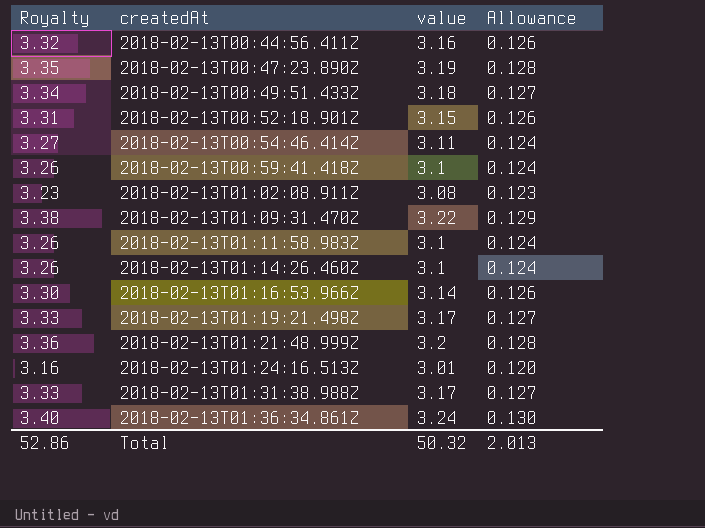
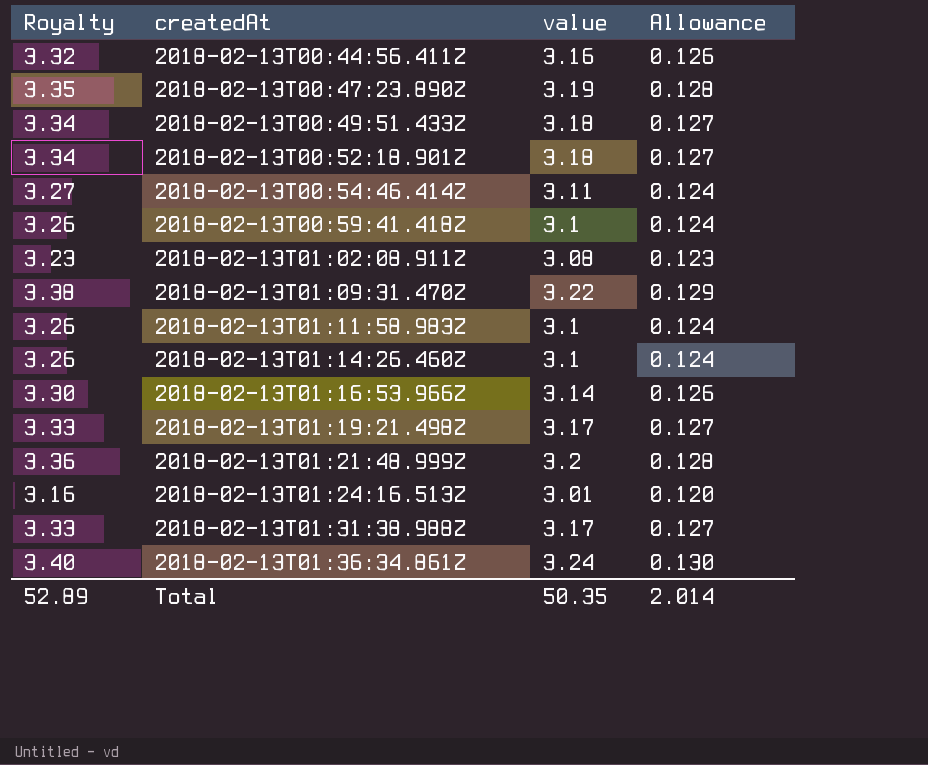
2018-02-13T00:52:18.901Z | Royalty: 3.31 -> 3.34
2018-02-13T00:52:18.901Z | value: 3.15 -> 3.18
2018-02-13T00:52:18.901Z | Allowance: 0.126 -> 0.127
Total | Royalty: 52.86 -> 52.89
Total | value: 50.32 -> 50.35
Total | Allowance: 2.013 -> 2.014

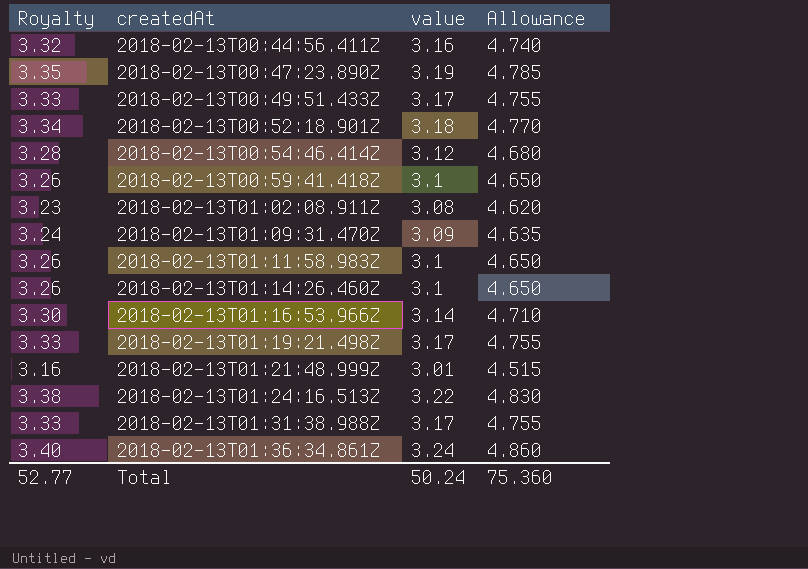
column Allowance | formula: [value] * 0.04 -> [value] * 1.5
2018-02-13T00:49:51.433Z | Royalty: 3.34 -> 3.33
2018-02-13T00:49:51.433Z | value: 3.18 -> 3.17
2018-02-13T00:54:46.414Z | Royalty: 3.27 -> 3.28
2018-02-13T00:54:46.414Z | value: 3.11 -> 3.12
2018-02-13T01:09:31.470Z | Royalty: 3.38 -> 3.24
2018-02-13T01:09:31.470Z | value: 3.22 -> 3.09
2018-02-13T01:21:48.999Z | Royalty: 3.36 -> 3.16
2018-02-13T01:21:48.999Z | value: 3.2 -> 3.01
2018-02-13T01:24:16.513Z | Royalty: 3.16 -> 3.38
2018-02-13T01:24:16.513Z | value: 3.01 -> 3.22
Total | Royalty: 52.89 -> 52.77
Total | value: 50.35 -> 50.24
Total | Allowance: 2.014 -> 75.360

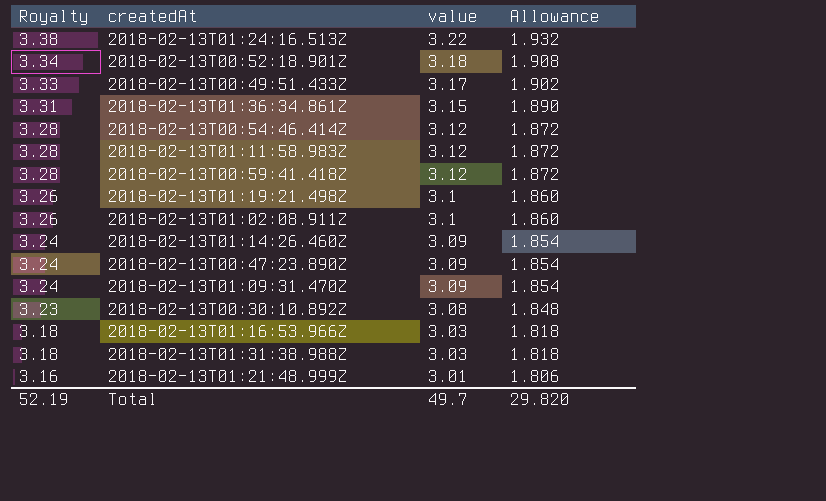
row order: createdAt ascending -> Royalty descending
column Allowance | formula: [value] * 1.5 -> [value] * 0.6
row 2018-02-13T00:44:56.411Z: 3.32 | 3.16 | 4.740 -> none
2018-02-13T01:36:34.861Z | Royalty: 3.40 -> 3.31
2018-02-13T01:36:34.861Z | value: 3.24 -> 3.15
2018-02-13T01:11:58.983Z | Royalty: 3.26 -> 3.28
2018-02-13T01:11:58.983Z | value: 3.1 -> 3.12
2018-02-13T00:59:41.418Z | Royalty: 3.26 -> 3.28
2018-02-13T00:59:41.418Z | value: 3.1 -> 3.12
2018-02-13T01:19:21.498Z | Royalty: 3.33 -> 3.26
2018-02-13T01:19:21.498Z | value: 3.17 -> 3.1
2018-02-13T01:02:08.911Z | Royalty: 3.23 -> 3.26
2018-02-13T01:02:08.911Z | value: 3.08 -> 3.1
2018-02-13T01:14:26.460Z | Royalty: 3.26 -> 3.24
2018-02-13T01:14:26.460Z | value: 3.1 -> 3.09
2018-02-13T00:47:23.890Z | Royalty: 3.35 -> 3.24
2018-02-13T00:47:23.890Z | value: 3.19 -> 3.09
row 2018-02-13T00:30:10.892Z: none -> 3.23 | 3.08 | 1.848
2018-02-13T01:16:53.966Z | Royalty: 3.30 -> 3.18
2018-02-13T01:16:53.966Z | value: 3.14 -> 3.03
2018-02-13T01:31:38.988Z | Royalty: 3.33 -> 3.18
2018-02-13T01:31:38.988Z | value: 3.17 -> 3.03
Total | Royalty: 52.77 -> 52.19
Total | value: 50.24 -> 49.7
Total | Allowance: 75.360 -> 29.820

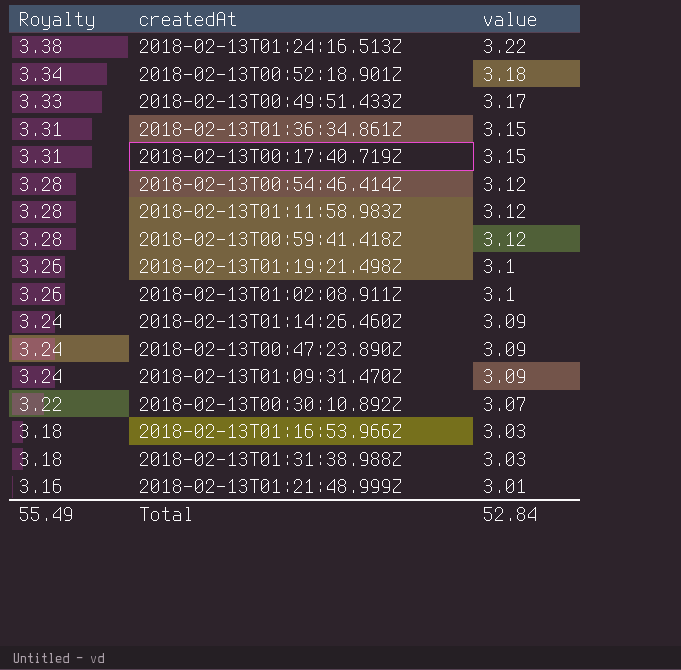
column Allowance | formula: [value] * 0.6 -> none
row 2018-02-13T00:17:40.719Z: none -> 3.31 | 3.15
2018-02-13T00:30:10.892Z | Royalty: 3.23 -> 3.22
2018-02-13T00:30:10.892Z | value: 3.08 -> 3.07
Total | Royalty: 52.19 -> 55.49
Total | value: 49.7 -> 52.84

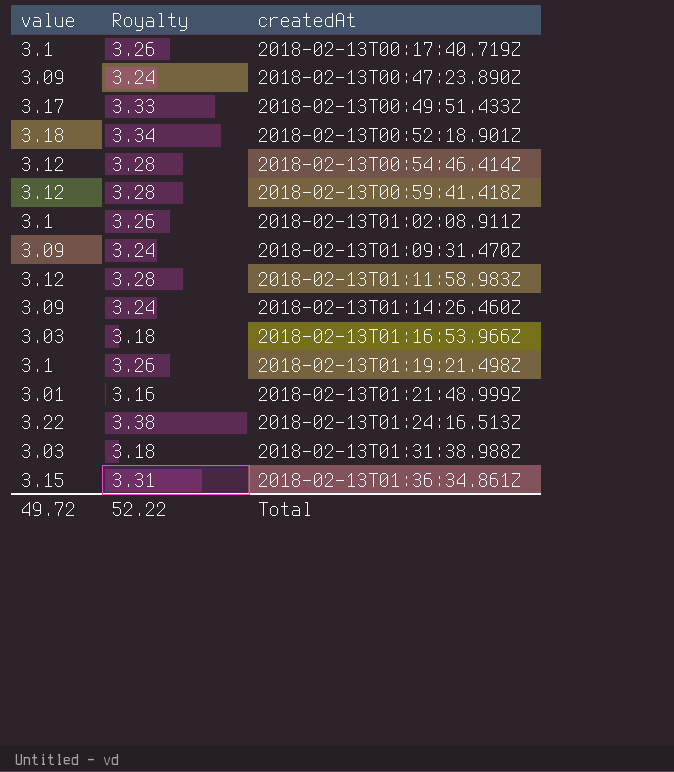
row order: Royalty descending -> createdAt ascending
column value | position: 3 -> 1
row 2018-02-13T00:30:10.892Z: 3.22 | 3.07 -> none
2018-02-13T00:17:40.719Z | value: 3.15 -> 3.1
2018-02-13T00:17:40.719Z | Royalty: 3.31 -> 3.26
Total | value: 52.84 -> 49.72
Total | Royalty: 55.49 -> 52.22

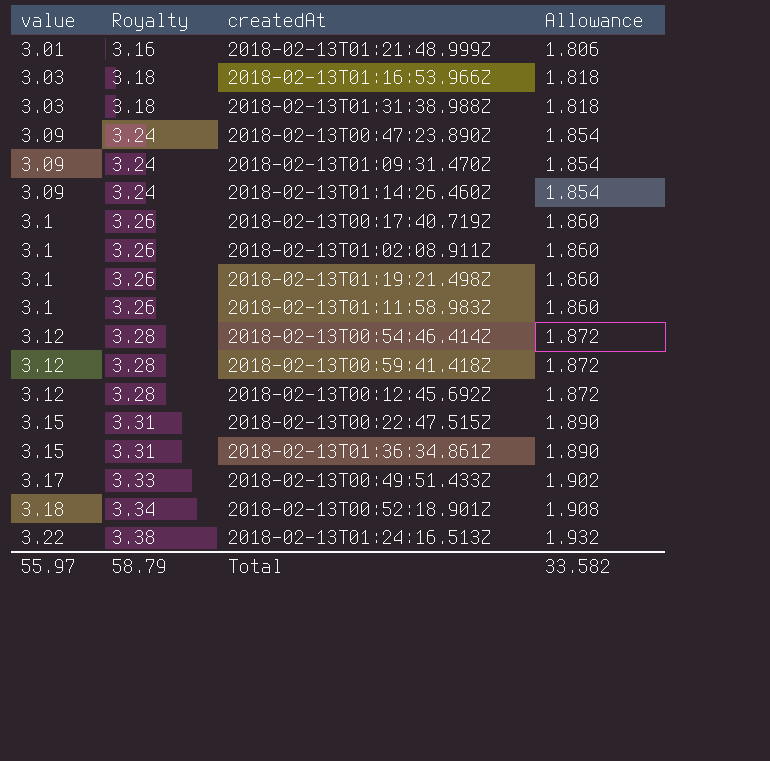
row order: createdAt ascending -> value ascending
column Allowance | formula: none -> [value] * 0.6
2018-02-13T01:11:58.983Z | value: 3.12 -> 3.1
2018-02-13T01:11:58.983Z | Royalty: 3.28 -> 3.26
row 2018-02-13T00:12:45.692Z: none -> 3.12 | 3.28 | 1.872
row 2018-02-13T00:22:47.515Z: none -> 3.15 | 3.31 | 1.890
Total | value: 49.72 -> 55.97
Total | Royalty: 52.22 -> 58.79

